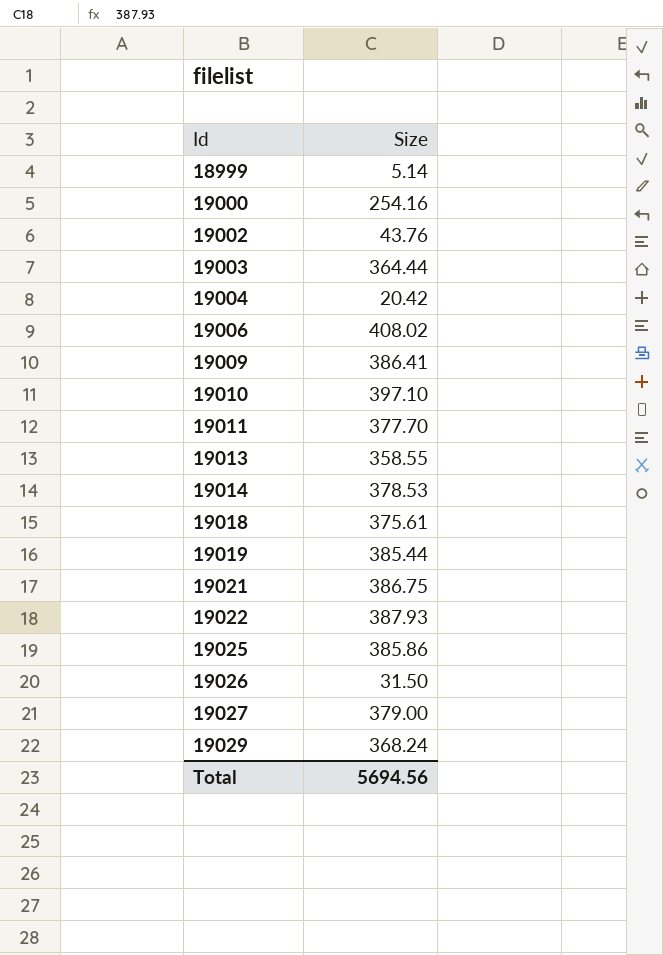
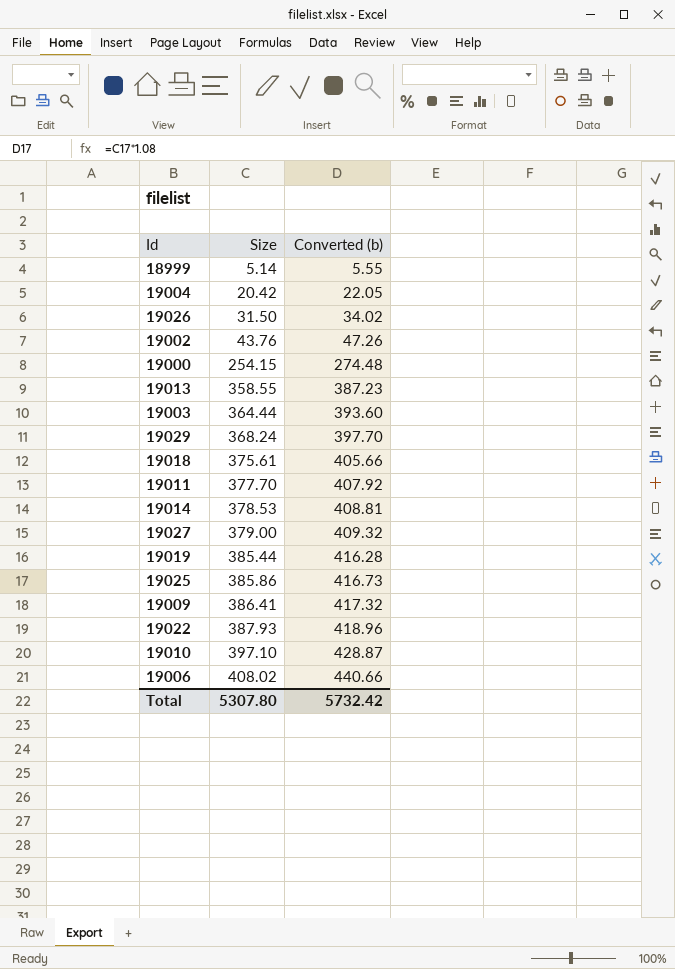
row order: Id ascending -> Size ascending
column Converted (b) | formula: none -> [Size] * 1.08
row 19021: 386.75 -> none
19000 | Size: 254.16 -> 254.15
Total | Size: 5694.56 -> 5307.80

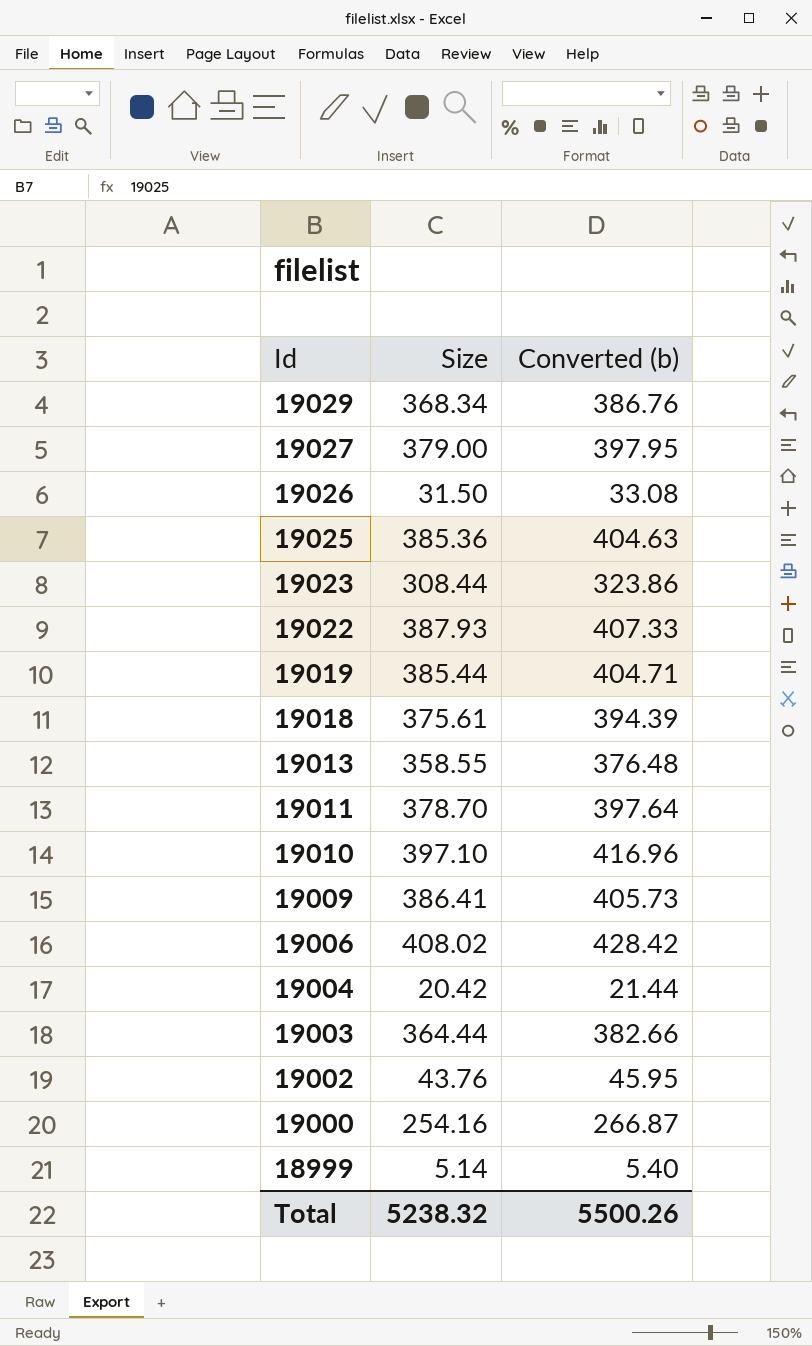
row order: Size ascending -> Id descending
column Converted (b) | formula: [Size] * 1.08 -> [Size] * 1.05
row 19014: 378.53 | 408.81 -> none
19029 | Size: 368.24 -> 368.34
19025 | Size: 385.86 -> 385.36
row 19023: none -> 308.44 | 323.86
19011 | Size: 377.70 -> 378.70
19000 | Size: 254.15 -> 254.16
Total | Size: 5307.80 -> 5238.32
Total | Converted (b): 5732.42 -> 5500.26

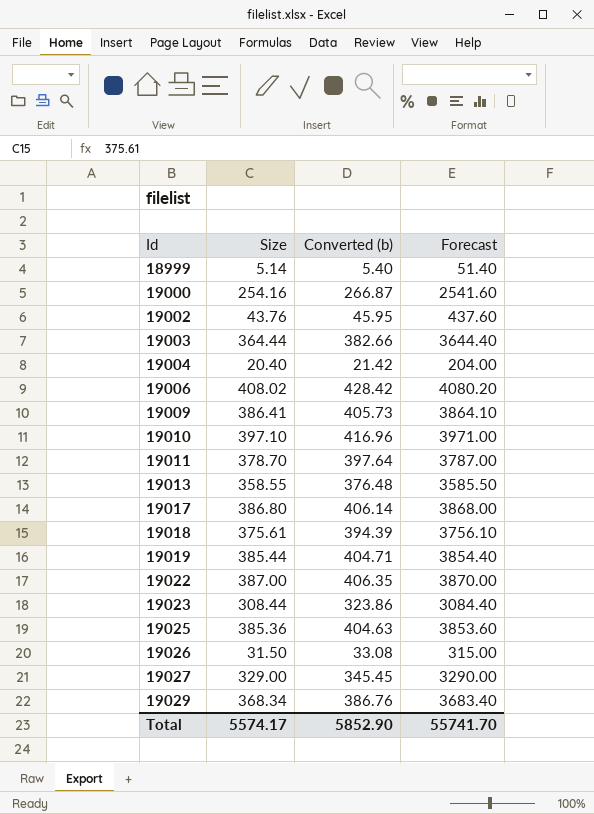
row order: Id descending -> Id ascending
column Forecast | formula: none -> [Size] * 10
19004 | Size: 20.42 -> 20.40
19004 | Converted (b): 21.44 -> 21.42
row 19017: none -> 386.80 | 406.14 | 3868.00
19022 | Size: 387.93 -> 387.00
19022 | Converted (b): 407.33 -> 406.35
19027 | Size: 379.00 -> 329.00
19027 | Converted (b): 397.95 -> 345.45
Total | Size: 5238.32 -> 5574.17
Total | Converted (b): 5500.26 -> 5852.90

